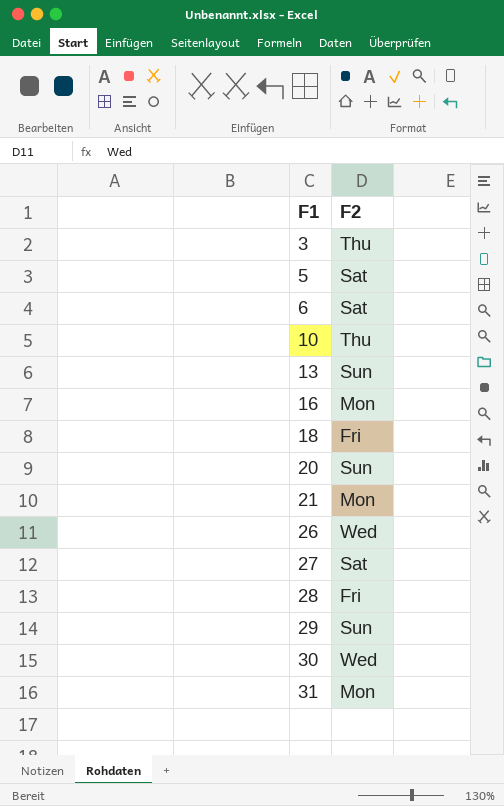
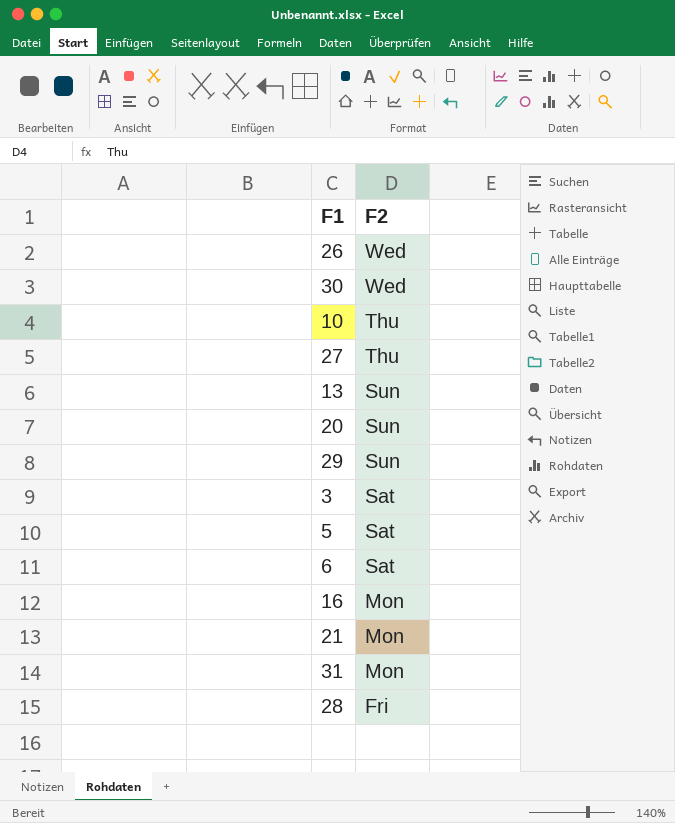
row order: F1 ascending -> F2 descending
row 18: Fri -> none
27 | F2: Sat -> Thu
3 | F2: Thu -> Sat

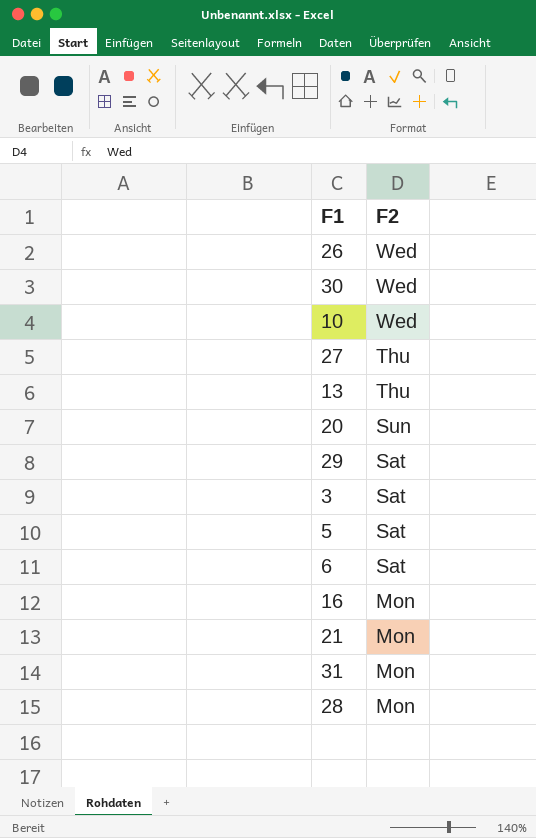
10 | F2: Thu -> Wed
13 | F2: Sun -> Thu
29 | F2: Sun -> Sat
28 | F2: Fri -> Mon

